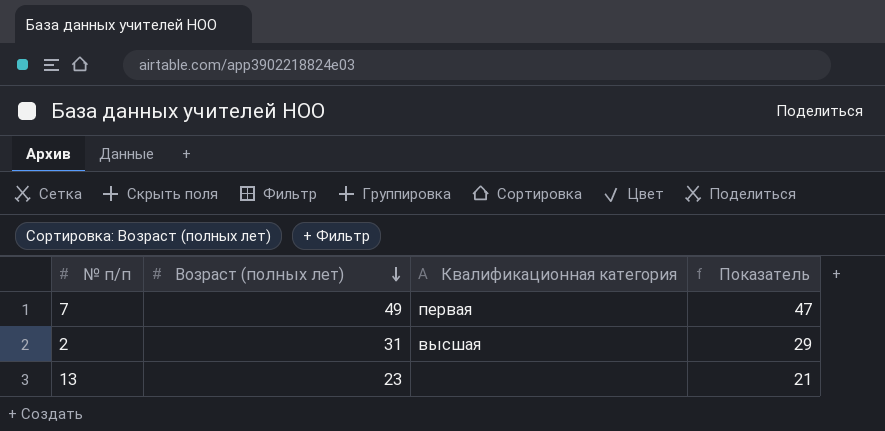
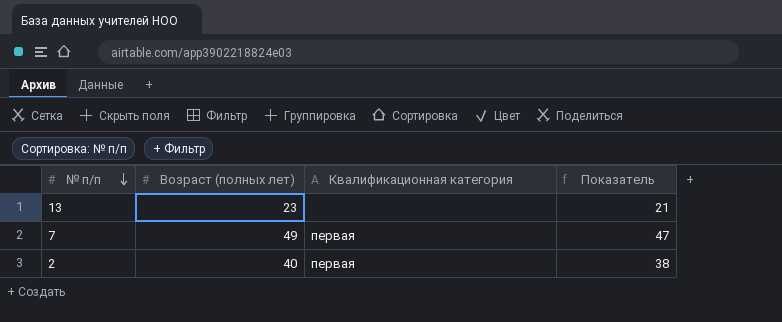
row order: Возраст (полных лет) descending -> № п/п descending
2 | Возраст (полных лет): 31 -> 40
2 | Квалификационная категория: высшая -> первая
2 | Показатель: 29 -> 38

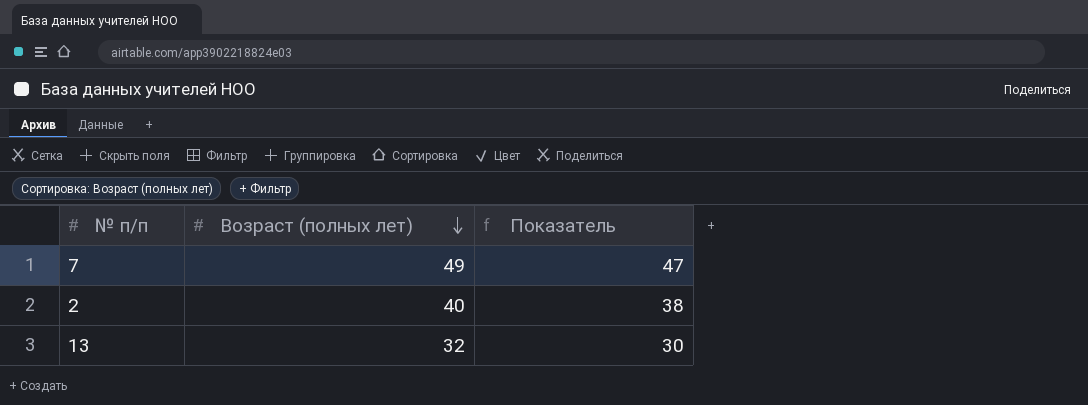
row order: № п/п descending -> Возраст (полных лет) descending
column Квалификационная категория | position: 3 -> none
13 | Возраст (полных лет): 23 -> 32
13 | Показатель: 21 -> 30

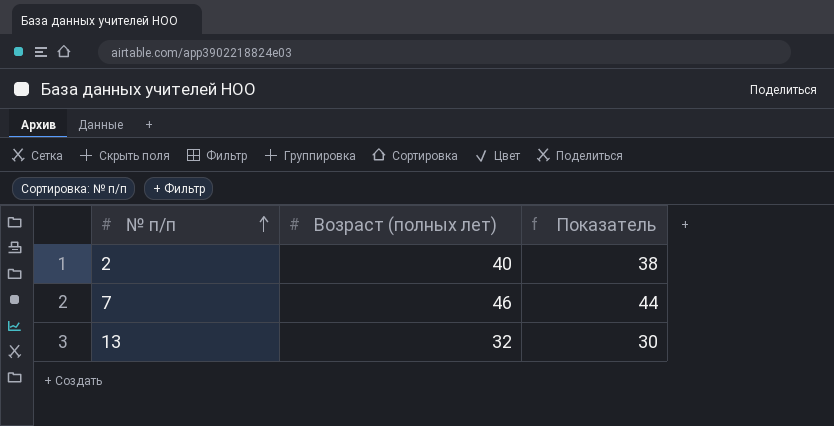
row order: Возраст (полных лет) descending -> № п/п ascending
7 | Возраст (полных лет): 49 -> 46
7 | Показатель: 47 -> 44

